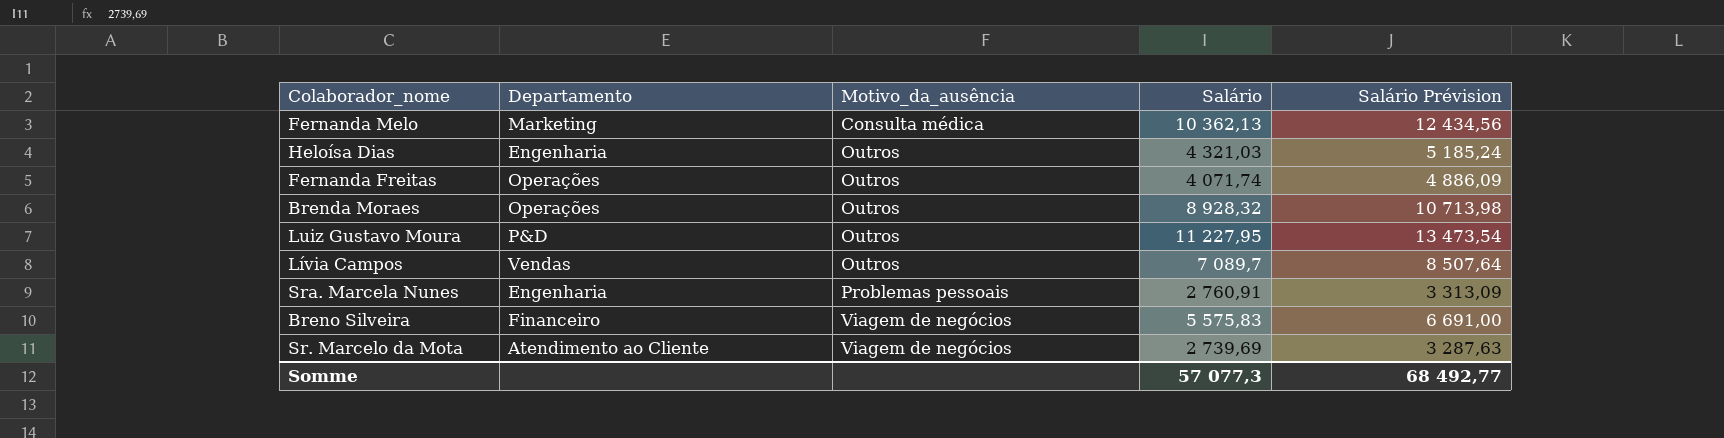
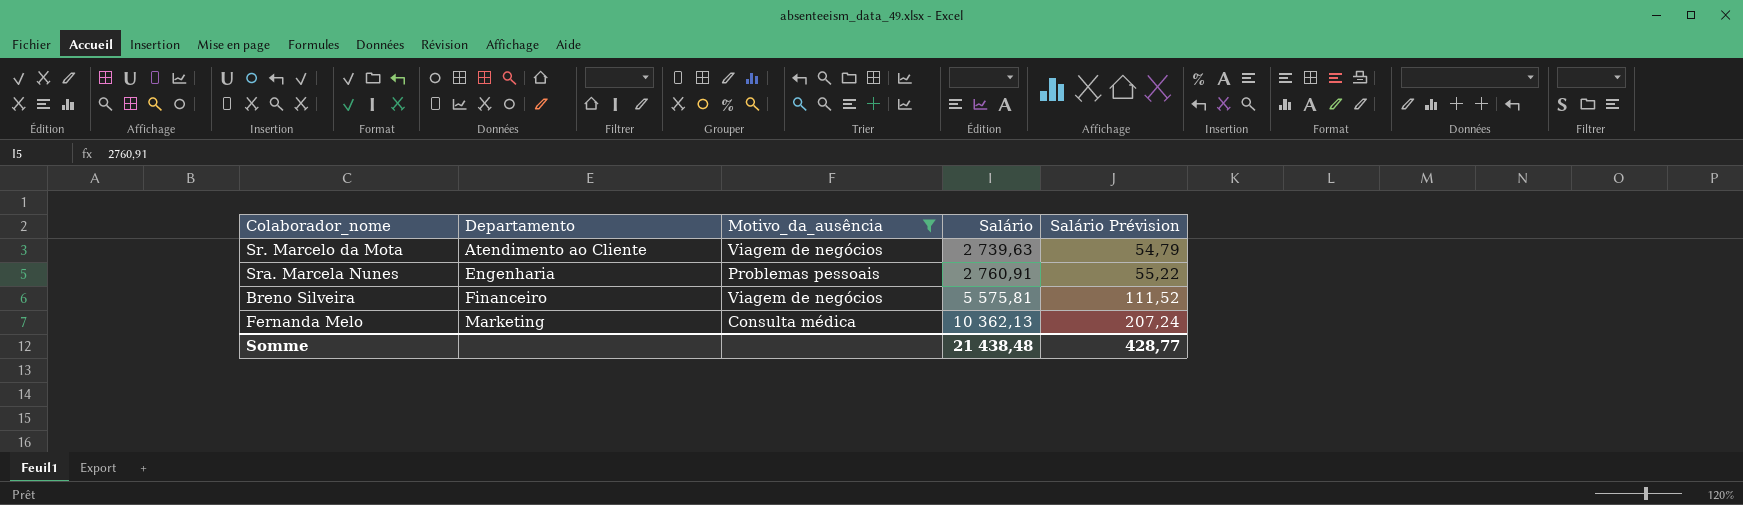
filter: none -> Motivo_da_ausência != Outros
row order: Motivo_da_ausência ascending -> Departamento ascending
column Salário Prévision | formula: [Salário] * 1,2 -> [Salário] * 0,02
Sr. Marcelo da Mota | Salário: 2 739,69 -> 2 739,63
Breno Silveira | Salário: 5 575,83 -> 5 575,81
Somme | Salário: 57 077,3 -> 21 438,48
Somme | Salário Prévision: 68 492,77 -> 428,77

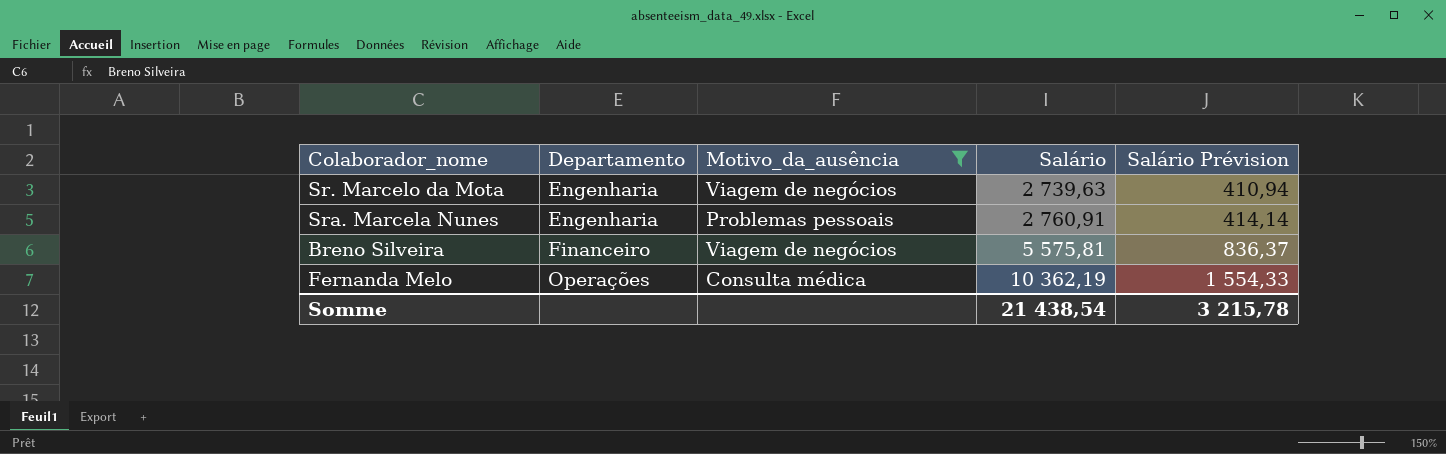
column Salário Prévision | formula: [Salário] * 0,02 -> [Salário] * 0,15
Sr. Marcelo da Mota | Departamento: Atendimento ao Cliente -> Engenharia
Fernanda Melo | Departamento: Marketing -> Operações
Fernanda Melo | Salário: 10 362,13 -> 10 362,19
Somme | Salário: 21 438,48 -> 21 438,54
Somme | Salário Prévision: 428,77 -> 3 215,78

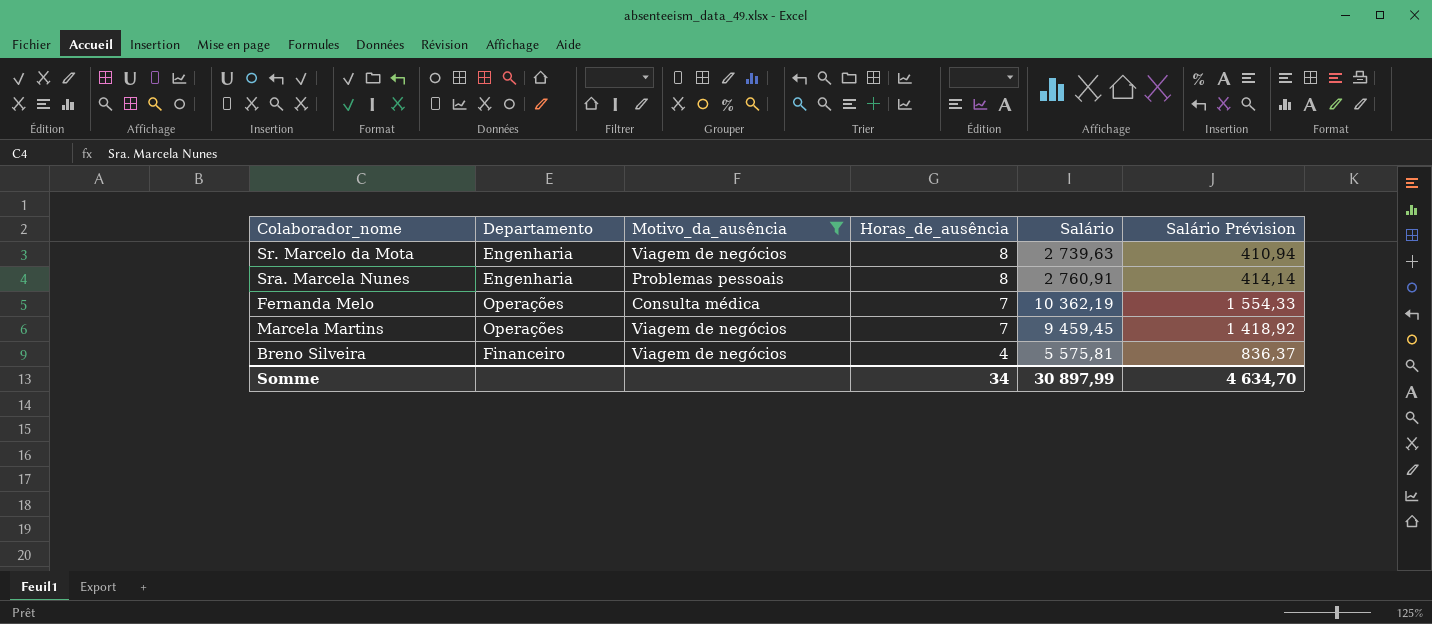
row order: Departamento ascending -> Horas_de_ausência descending
column Horas_de_ausência | position: none -> 4
row Marcela Martins: none -> Operações | Viagem de negócios | 7 | 9 459,45 | 1 418,92
Somme | Salário: 21 438,54 -> 30 897,99
Somme | Salário Prévision: 3 215,78 -> 4 634,70

